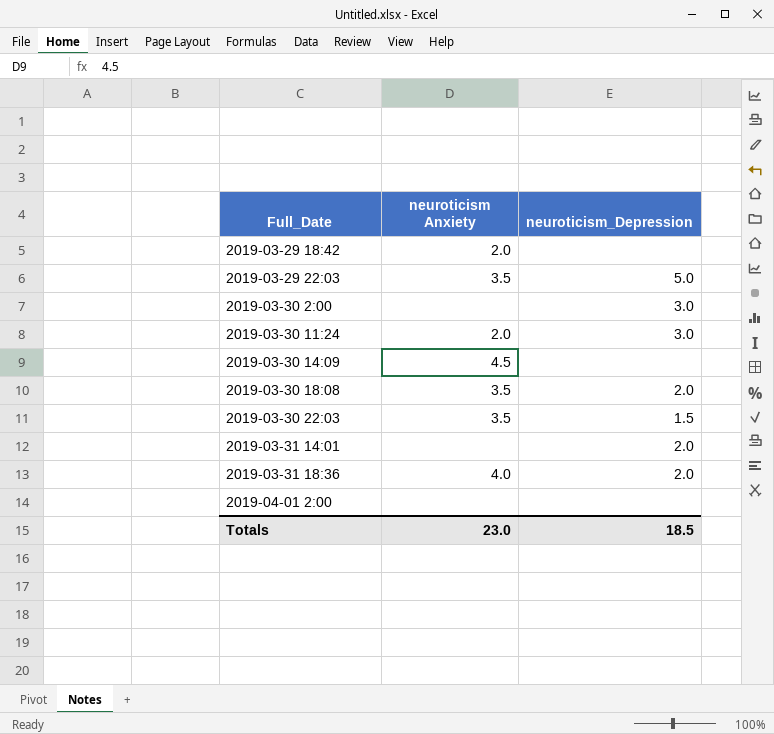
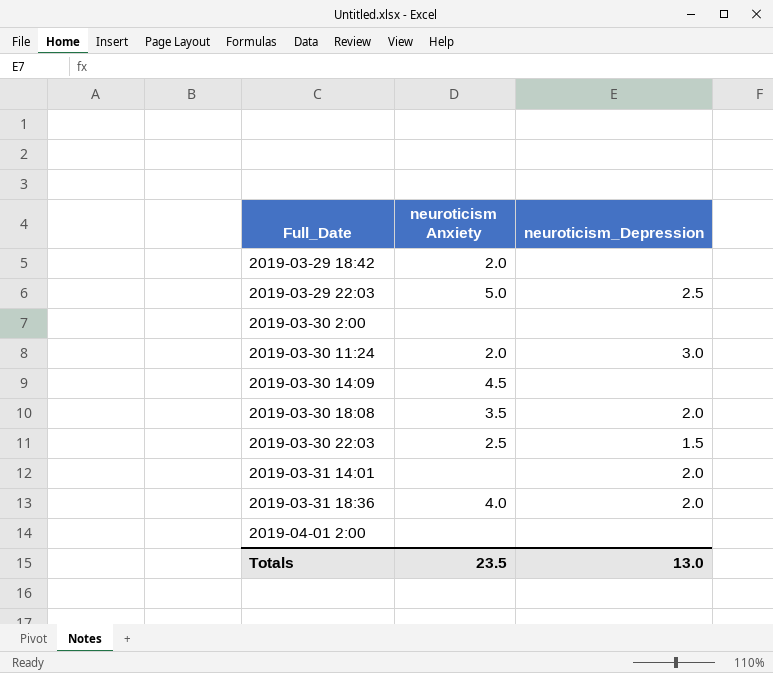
2019-03-29 22:03 | neuroticism Anxiety: 3.5 -> 5.0
2019-03-29 22:03 | neuroticism_Depression: 5.0 -> 2.5
2019-03-30 2:00 | neuroticism_Depression: 3.0 -> none
2019-03-30 22:03 | neuroticism Anxiety: 3.5 -> 2.5
Totals | neuroticism Anxiety: 23.0 -> 23.5
Totals | neuroticism_Depression: 18.5 -> 13.0

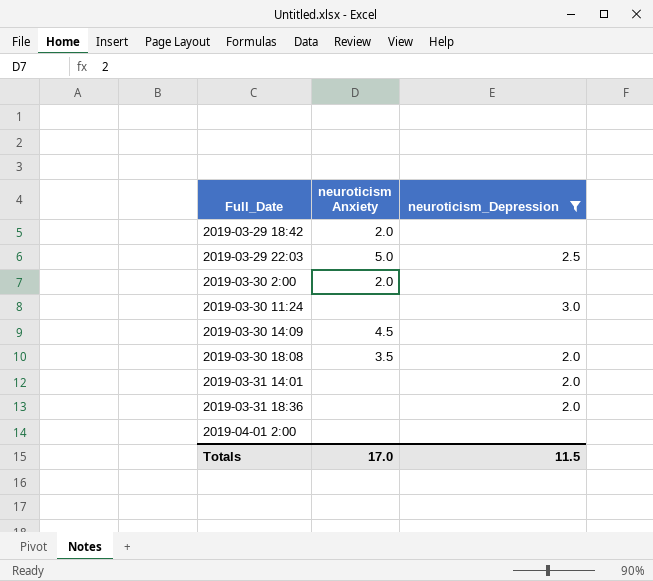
filter: none -> neuroticism_Depression != 1.5
2019-03-30 2:00 | neuroticism Anxiety: none -> 2.0
2019-03-30 11:24 | neuroticism Anxiety: 2.0 -> none
2019-03-31 18:36 | neuroticism Anxiety: 4.0 -> none
Totals | neuroticism Anxiety: 23.5 -> 17.0
Totals | neuroticism_Depression: 13.0 -> 11.5

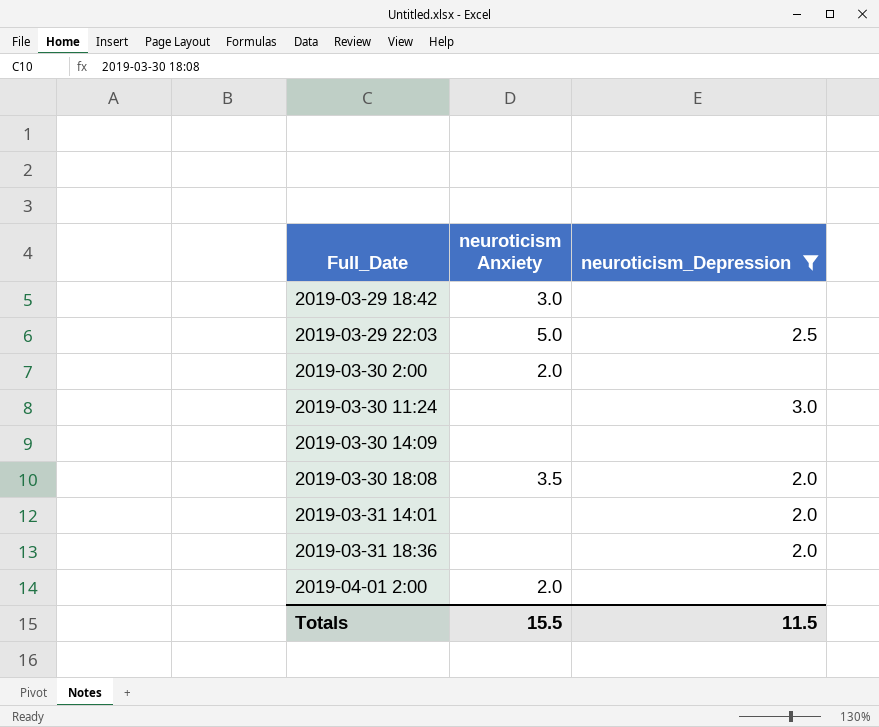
2019-03-29 18:42 | neuroticism Anxiety: 2.0 -> 3.0
2019-03-30 14:09 | neuroticism Anxiety: 4.5 -> none
2019-04-01 2:00 | neuroticism Anxiety: none -> 2.0
Totals | neuroticism Anxiety: 17.0 -> 15.5

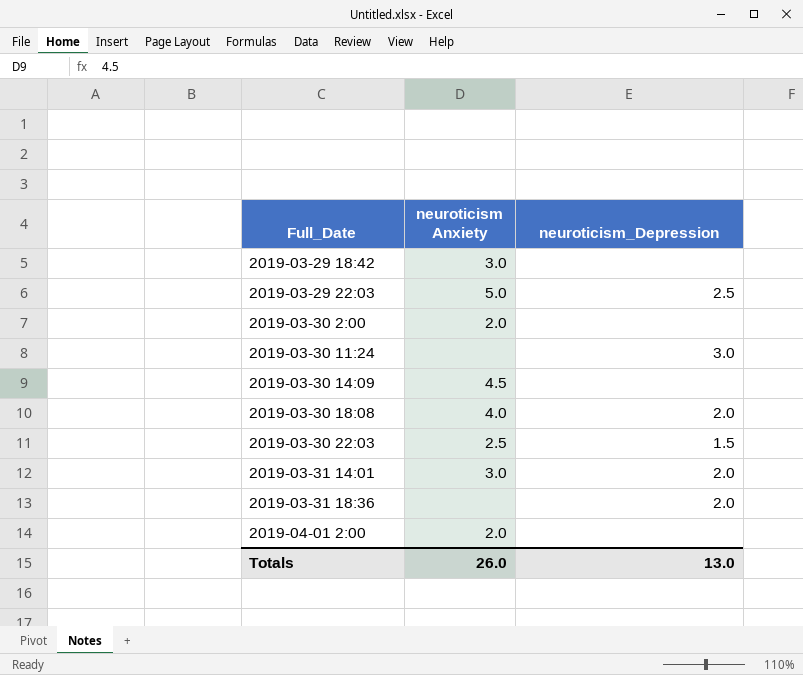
filter: neuroticism_Depression != 1.5 -> none
2019-03-30 14:09 | neuroticism Anxiety: none -> 4.5
2019-03-30 18:08 | neuroticism Anxiety: 3.5 -> 4.0
2019-03-31 14:01 | neuroticism Anxiety: none -> 3.0
Totals | neuroticism Anxiety: 15.5 -> 26.0
Totals | neuroticism_Depression: 11.5 -> 13.0

